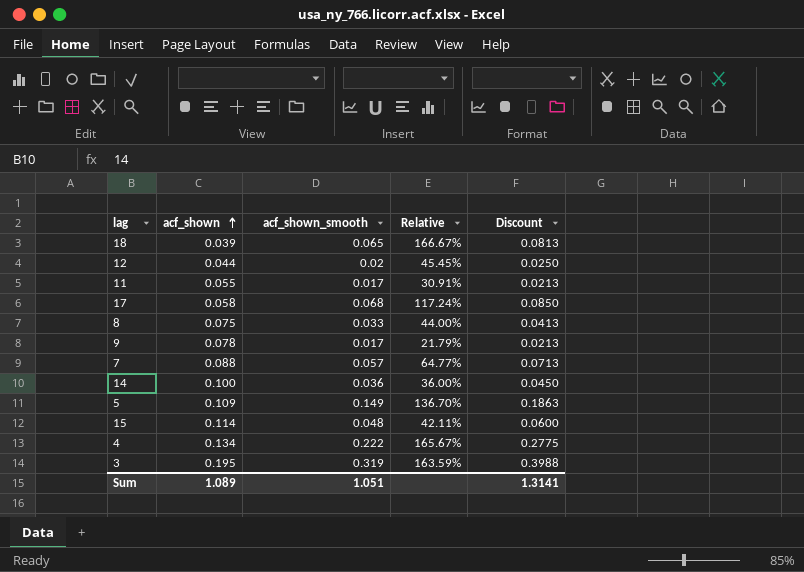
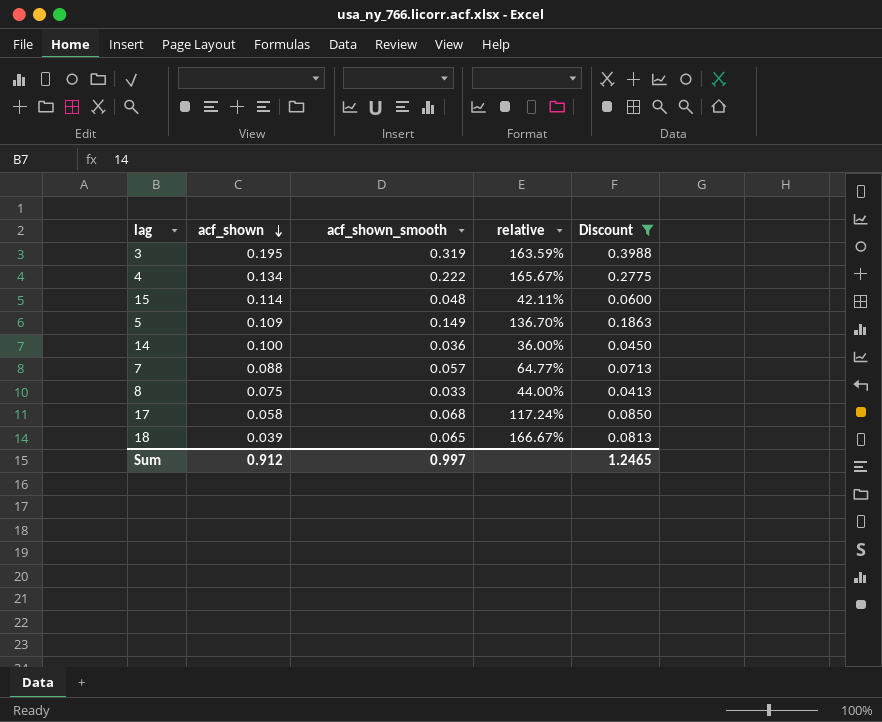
filter: none -> Discount >= 0.0413
row order: acf_shown ascending -> acf_shown descending
column name: Relative -> relative
Sum | acf_shown: 1.089 -> 0.912
Sum | acf_shown_smooth: 1.051 -> 0.997
Sum | Discount: 1.3141 -> 1.2465

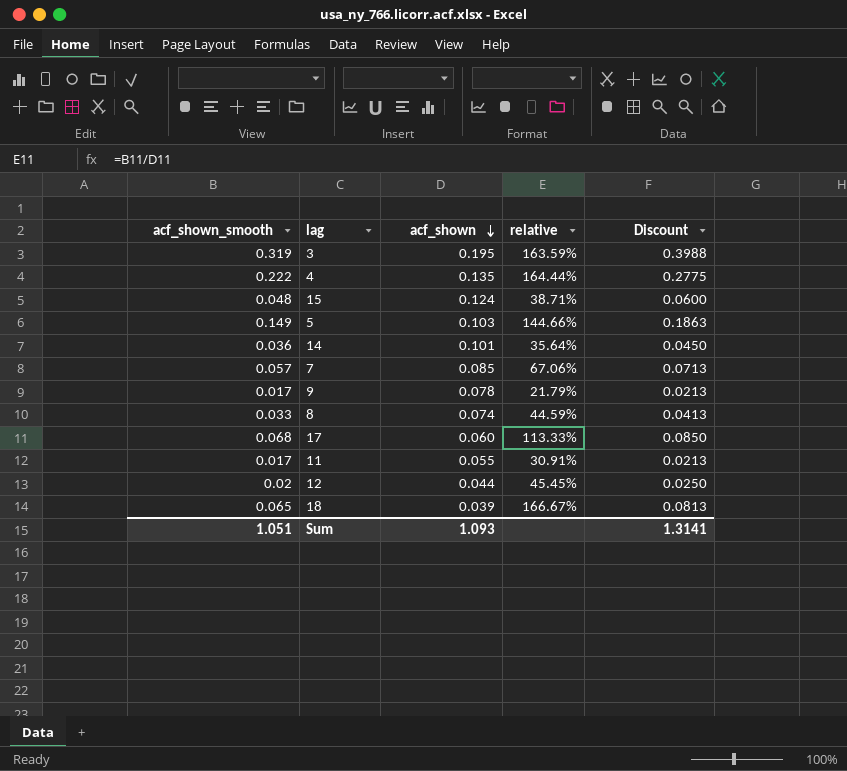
filter: Discount >= 0.0413 -> none
column acf_shown_smooth | position: 3 -> 1
4 | acf_shown: 0.134 -> 0.135
4 | relative: 165.67% -> 164.44%
15 | acf_shown: 0.114 -> 0.124
15 | relative: 42.11% -> 38.71%
5 | acf_shown: 0.109 -> 0.103
5 | relative: 136.70% -> 144.66%
14 | acf_shown: 0.100 -> 0.101
14 | relative: 36.00% -> 35.64%
7 | acf_shown: 0.088 -> 0.085
7 | relative: 64.77% -> 67.06%
8 | acf_shown: 0.075 -> 0.074
8 | relative: 44.00% -> 44.59%
17 | acf_shown: 0.058 -> 0.060
17 | relative: 117.24% -> 113.33%
Sum | acf_shown_smooth: 0.997 -> 1.051
Sum | acf_shown: 0.912 -> 1.093
Sum | Discount: 1.2465 -> 1.3141

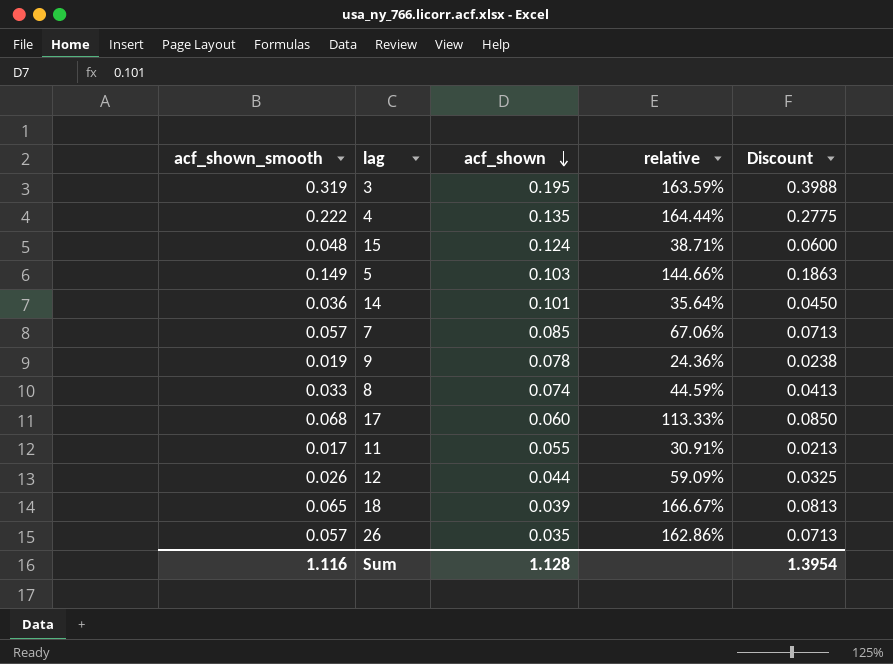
9 | acf_shown_smooth: 0.017 -> 0.019
9 | relative: 21.79% -> 24.36%
9 | Discount: 0.0213 -> 0.0238
12 | acf_shown_smooth: 0.02 -> 0.026
12 | relative: 45.45% -> 59.09%
12 | Discount: 0.0250 -> 0.0325
row 26: none -> 0.057 | 0.035 | 162.86% | 0.0713
Sum | acf_shown_smooth: 1.051 -> 1.116
Sum | acf_shown: 1.093 -> 1.128
Sum | Discount: 1.3141 -> 1.3954

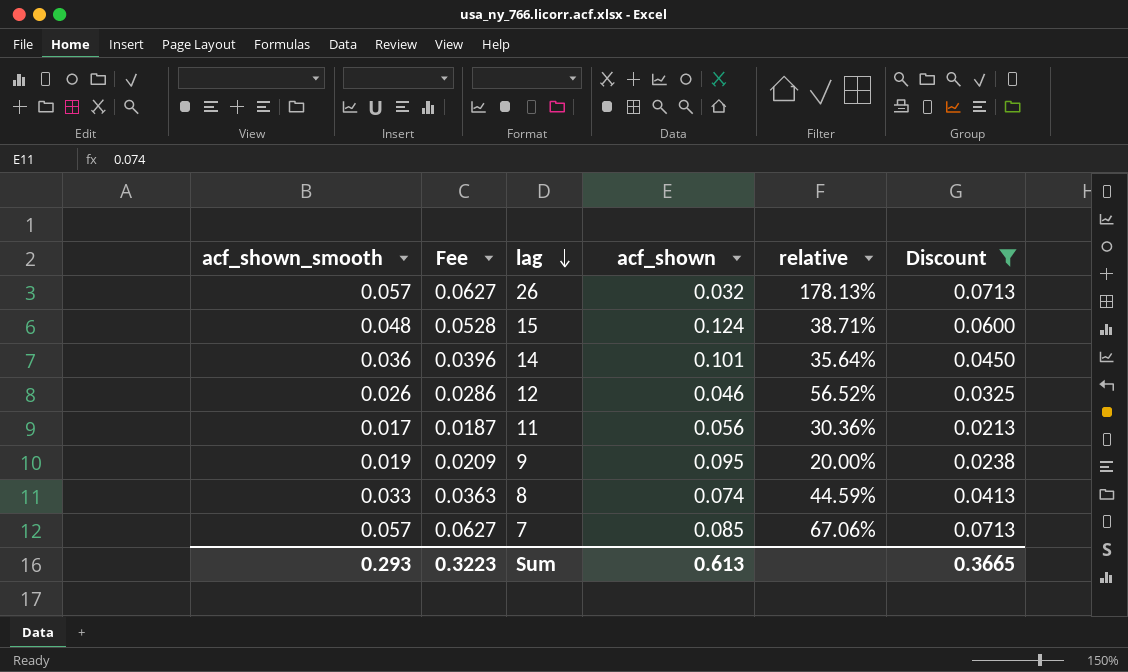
filter: none -> Discount <= 0.0713
row order: acf_shown descending -> lag descending
column Fee | formula: none -> [acf_shown_smooth] * 1.1
26 | acf_shown: 0.035 -> 0.032
26 | relative: 162.86% -> 178.13%
12 | acf_shown: 0.044 -> 0.046
12 | relative: 59.09% -> 56.52%
11 | acf_shown: 0.055 -> 0.056
11 | relative: 30.91% -> 30.36%
9 | acf_shown: 0.078 -> 0.095
9 | relative: 24.36% -> 20.00%
Sum | acf_shown_smooth: 1.116 -> 0.293
Sum | acf_shown: 1.128 -> 0.613
Sum | Discount: 1.3954 -> 0.3665

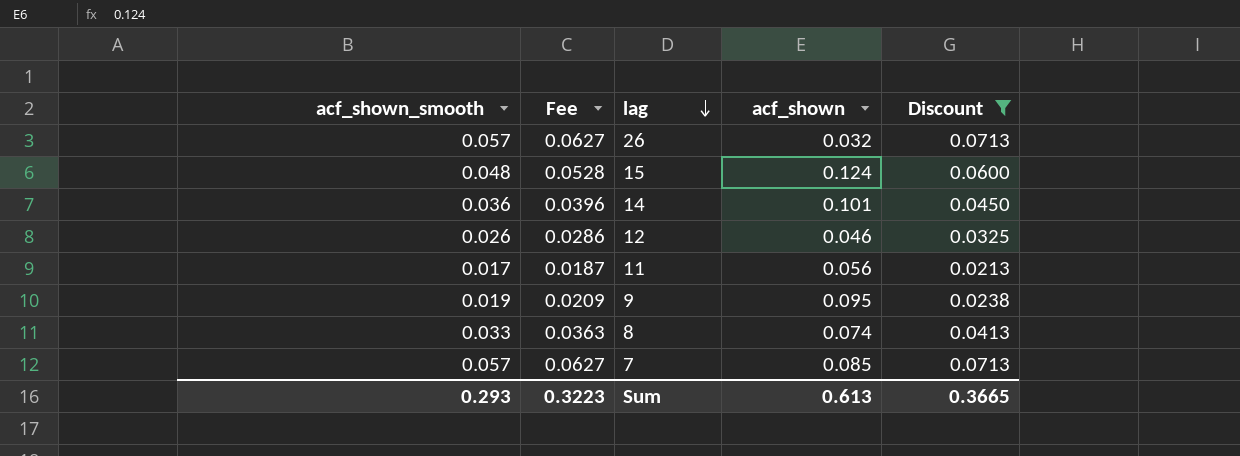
column relative | formula: [acf_shown_smooth] / [acf_shown] -> none

